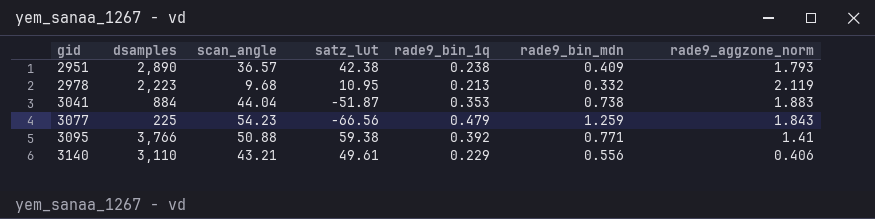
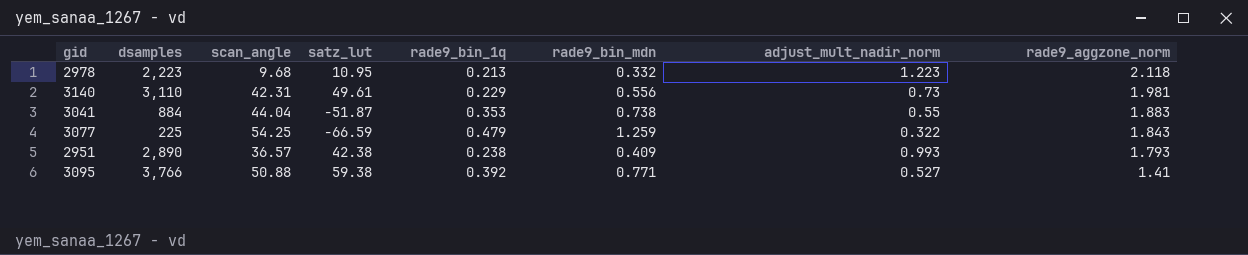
row order: gid ascending -> rade9_aggzone_norm descending
column adjust_mult_nadir_norm | position: none -> 7
2978 | rade9_aggzone_norm: 2.119 -> 2.118
3140 | scan_angle: 43.21 -> 42.31
3140 | rade9_aggzone_norm: 0.406 -> 1.981
3077 | scan_angle: 54.23 -> 54.25
3077 | satz_lut: -66.56 -> -66.59

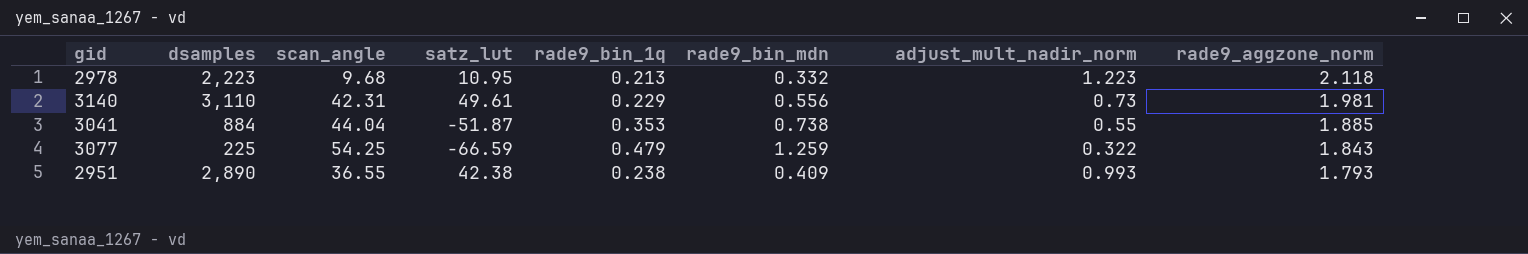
row 3095: 3,766 | 50.88 | 59.38 | 0.392 | 0.771 | 0.527 | 1.41 -> none
3041 | rade9_aggzone_norm: 1.883 -> 1.885
2951 | scan_angle: 36.57 -> 36.55

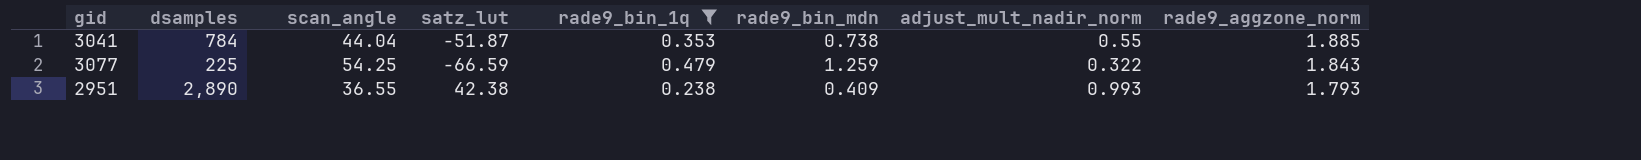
filter: none -> rade9_bin_1q >= 0.238
3041 | dsamples: 884 -> 784

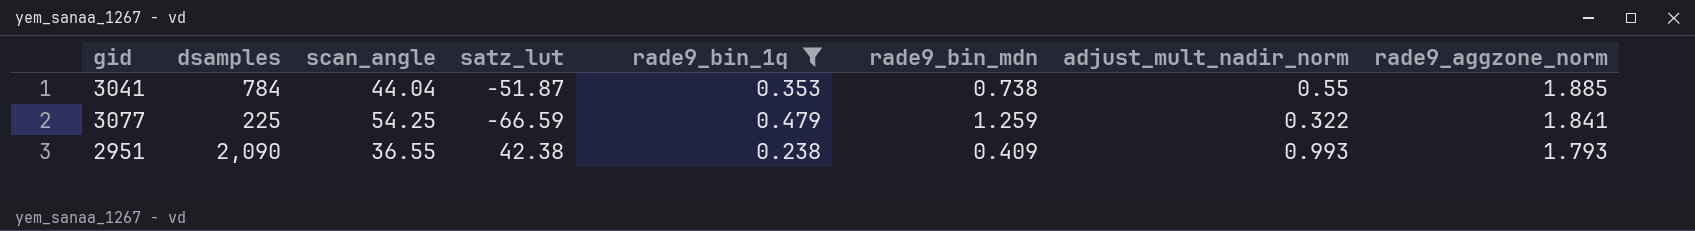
3077 | rade9_aggzone_norm: 1.843 -> 1.841
2951 | dsamples: 2,890 -> 2,090

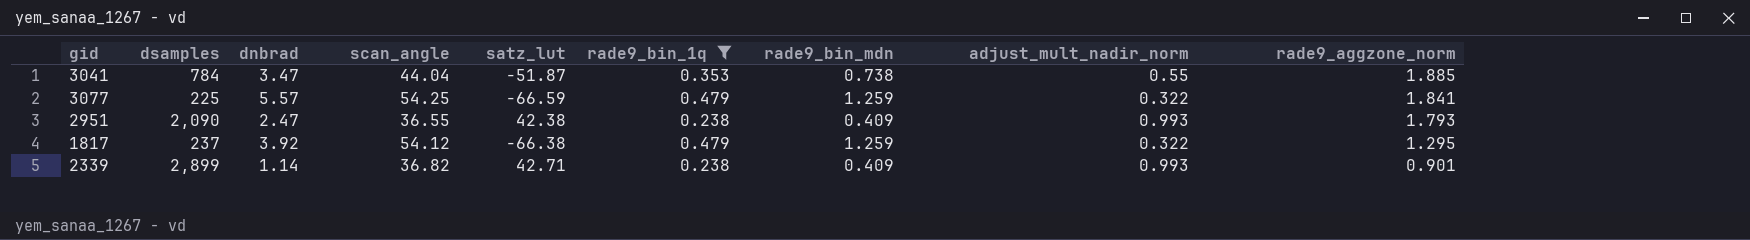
column dnbrad | position: none -> 3
row 1817: none -> 237 | 3.92 | 54.12 | -66.38 | 0.479 | 1.259 | 0.322 | 1.295
row 2339: none -> 2,899 | 1.14 | 36.82 | 42.71 | 0.238 | 0.409 | 0.993 | 0.901

